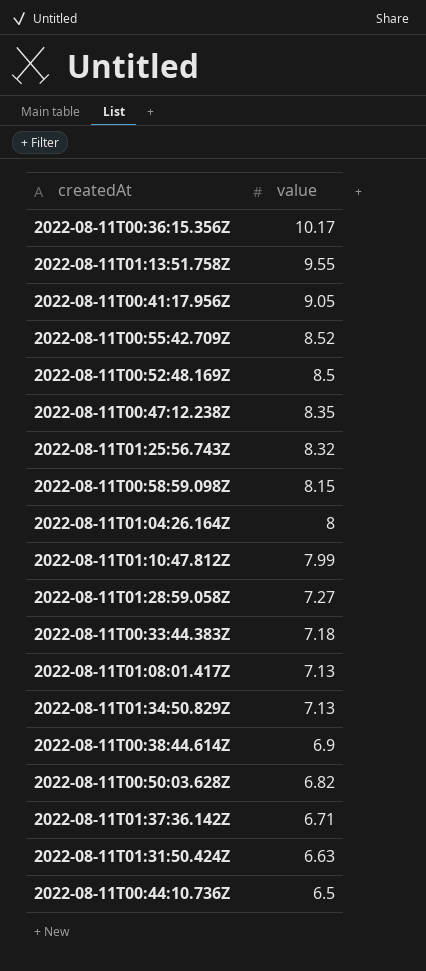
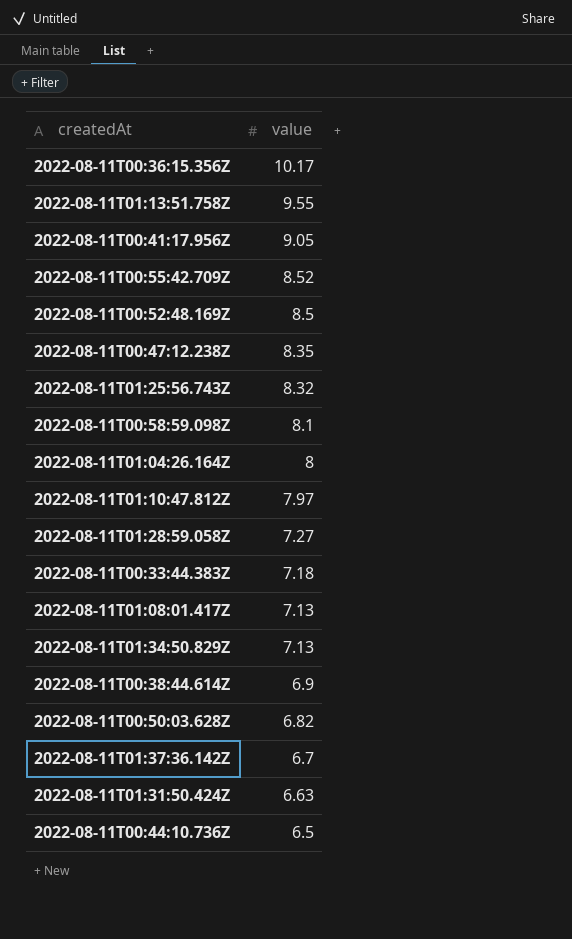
2022-08-11T00:58:59.098Z | value: 8.15 -> 8.1
2022-08-11T01:10:47.812Z | value: 7.99 -> 7.97
2022-08-11T01:37:36.142Z | value: 6.71 -> 6.7

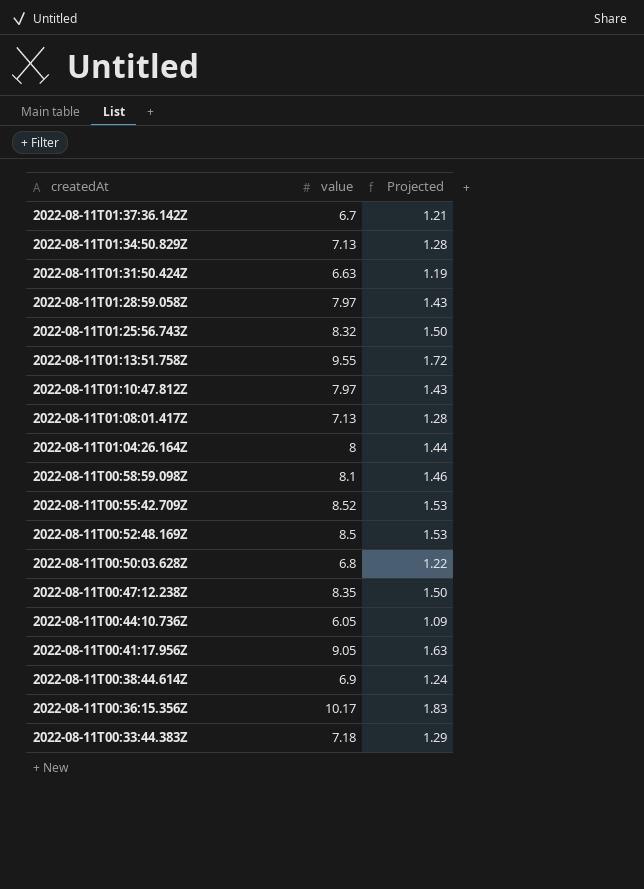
row order: value descending -> createdAt descending
column Projected | formula: none -> [value] * 0.18
2022-08-11T01:28:59.058Z | value: 7.27 -> 7.97
2022-08-11T00:50:03.628Z | value: 6.82 -> 6.8
2022-08-11T00:44:10.736Z | value: 6.5 -> 6.05

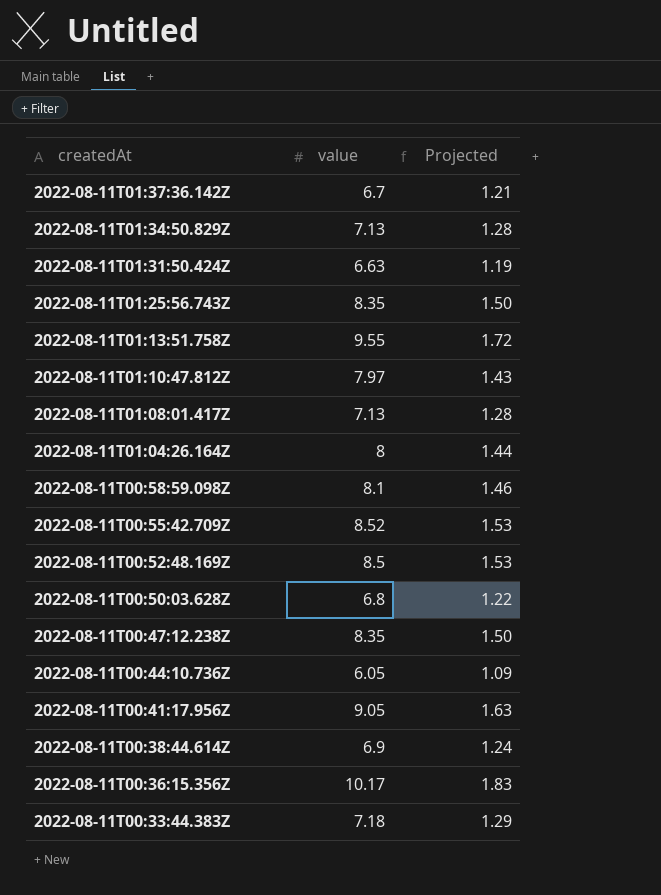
row 2022-08-11T01:28:59.058Z: 7.97 | 1.43 -> none
2022-08-11T01:25:56.743Z | value: 8.32 -> 8.35

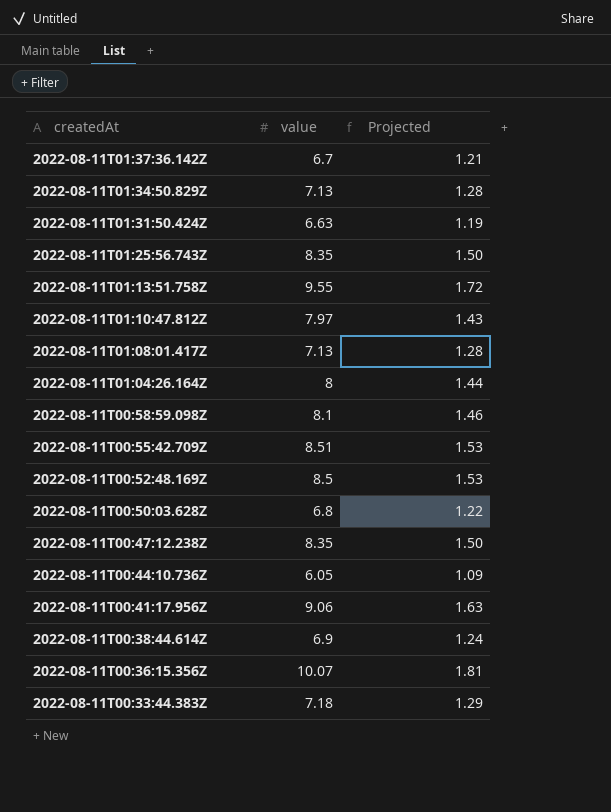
2022-08-11T00:55:42.709Z | value: 8.52 -> 8.51
2022-08-11T00:41:17.956Z | value: 9.05 -> 9.06
2022-08-11T00:36:15.356Z | value: 10.17 -> 10.07
2022-08-11T00:36:15.356Z | Projected: 1.83 -> 1.81

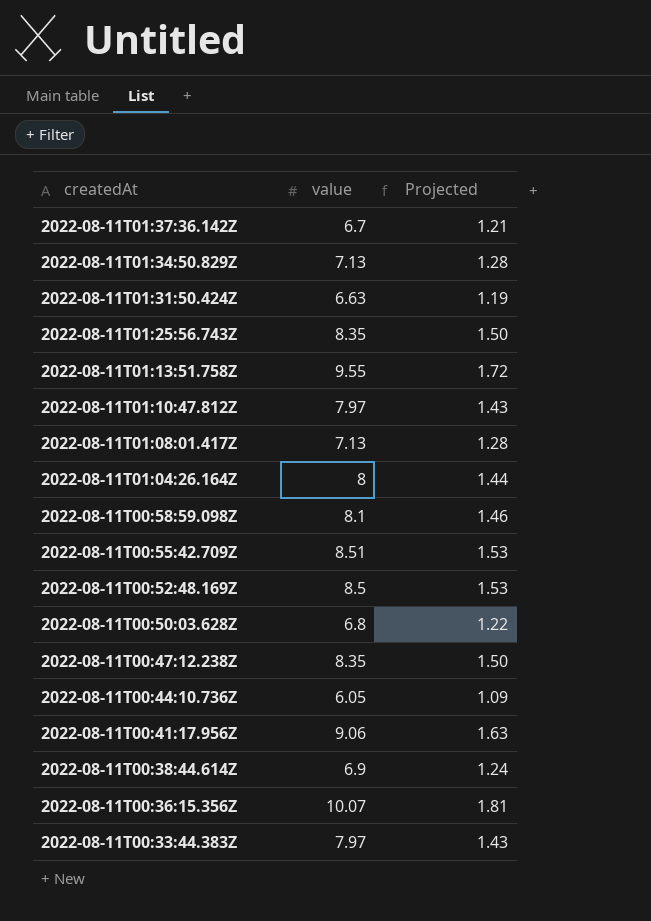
2022-08-11T00:33:44.383Z | value: 7.18 -> 7.97
2022-08-11T00:33:44.383Z | Projected: 1.29 -> 1.43

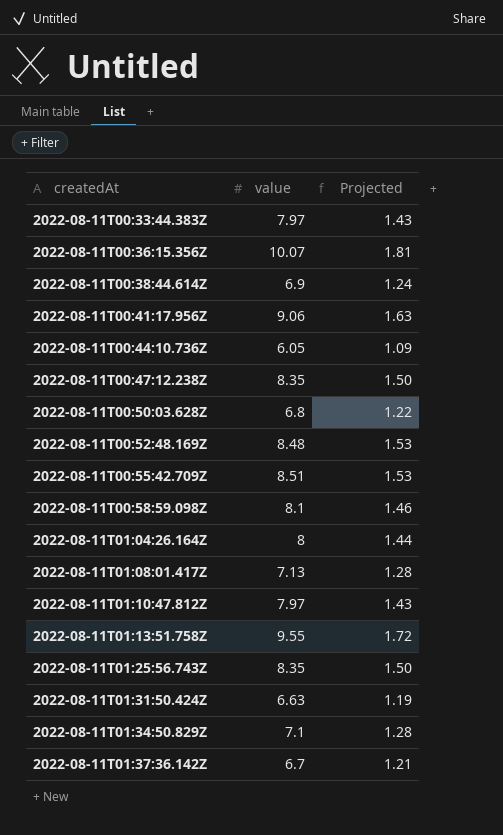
row order: createdAt descending -> createdAt ascending
2022-08-11T00:52:48.169Z | value: 8.5 -> 8.48
2022-08-11T01:34:50.829Z | value: 7.13 -> 7.1

